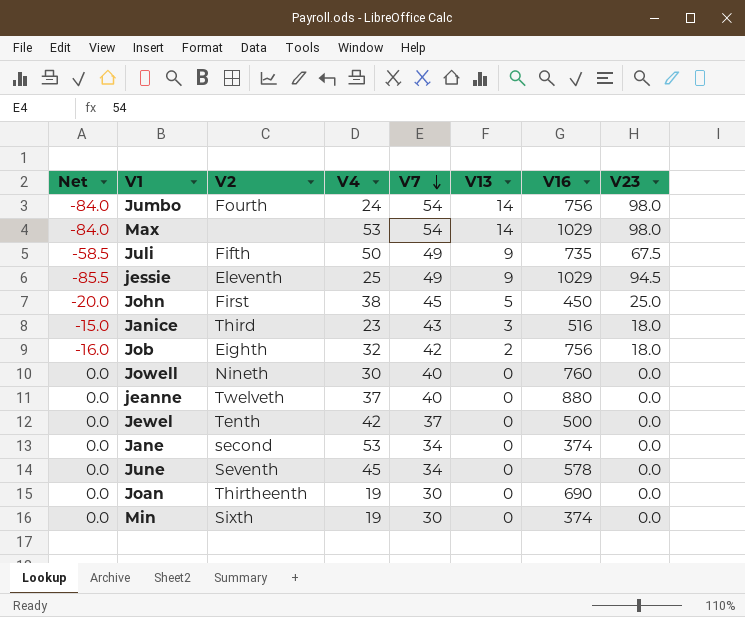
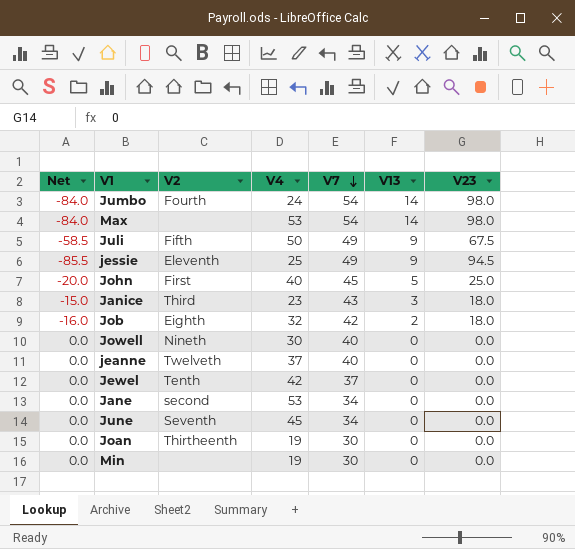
column V16 | position: 7 -> none
John | V4: 38 -> 40
Min | V2: Sixth -> none

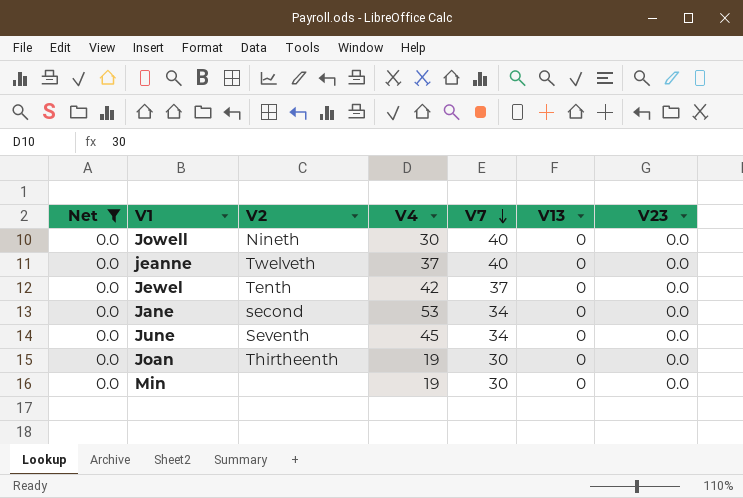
filter: none -> Net = 0.0

